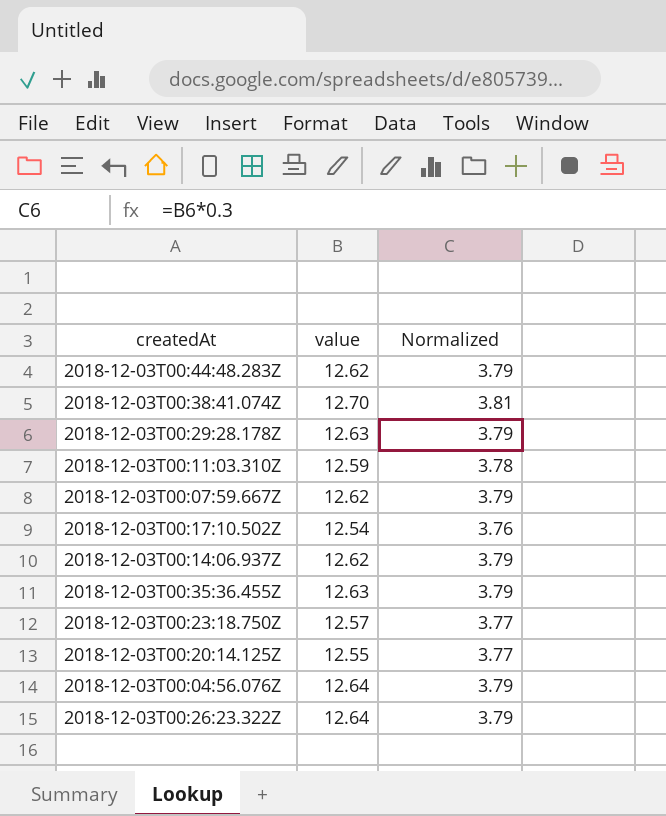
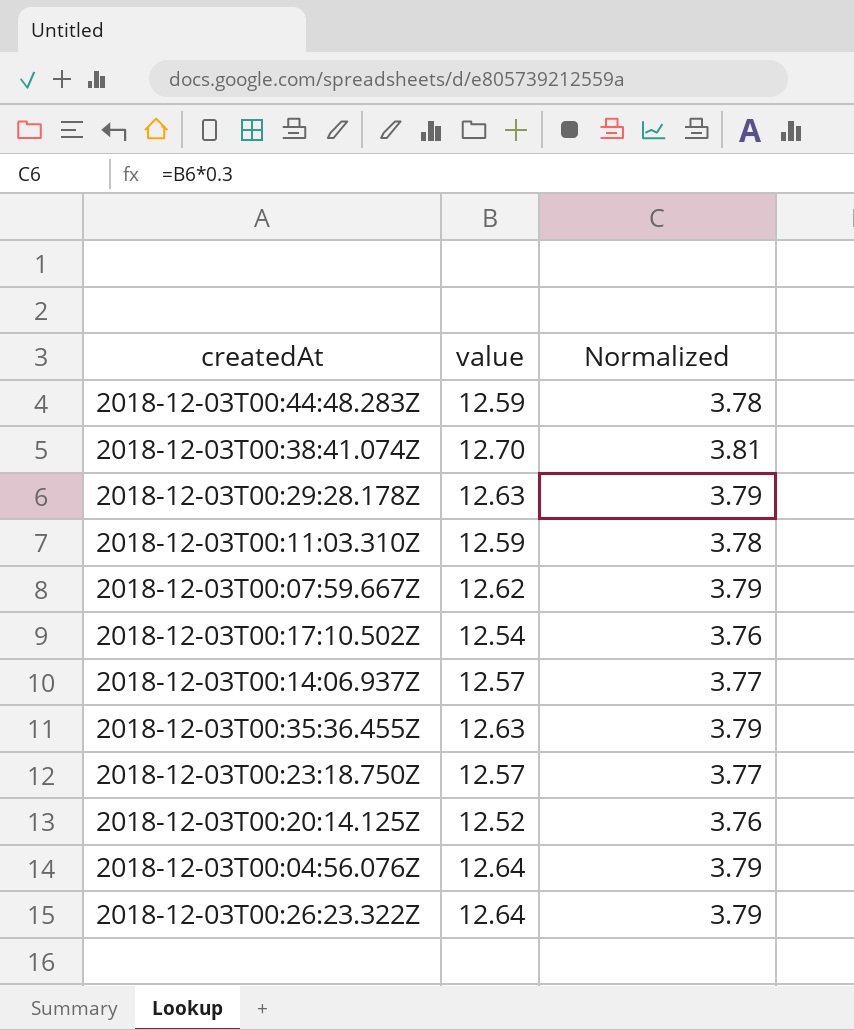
2018-12-03T00:44:48.283Z | value: 12.62 -> 12.59
2018-12-03T00:44:48.283Z | Normalized: 3.79 -> 3.78
2018-12-03T00:14:06.937Z | value: 12.62 -> 12.57
2018-12-03T00:14:06.937Z | Normalized: 3.79 -> 3.77
2018-12-03T00:20:14.125Z | value: 12.55 -> 12.52
2018-12-03T00:20:14.125Z | Normalized: 3.77 -> 3.76

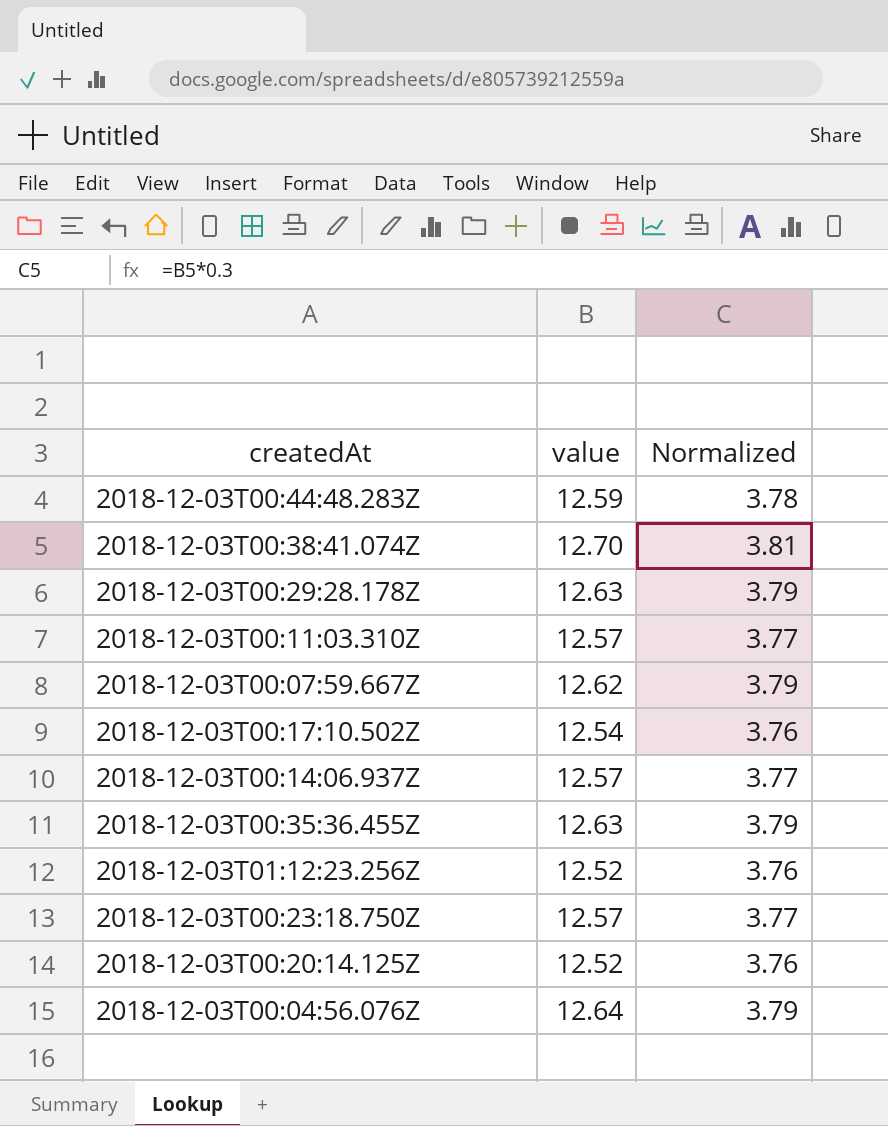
row 2018-12-03T00:26:23.322Z: 12.64 | 3.79 -> none
2018-12-03T00:11:03.310Z | value: 12.59 -> 12.57
2018-12-03T00:11:03.310Z | Normalized: 3.78 -> 3.77
row 2018-12-03T01:12:23.256Z: none -> 12.52 | 3.76

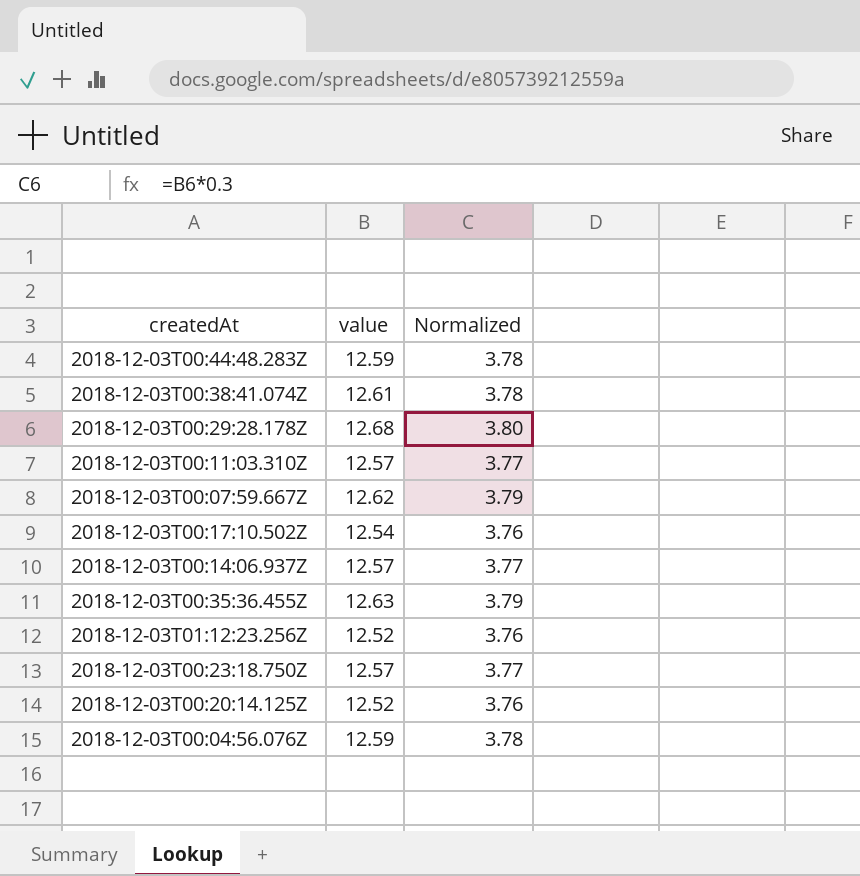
2018-12-03T00:38:41.074Z | value: 12.70 -> 12.61
2018-12-03T00:38:41.074Z | Normalized: 3.81 -> 3.78
2018-12-03T00:29:28.178Z | value: 12.63 -> 12.68
2018-12-03T00:29:28.178Z | Normalized: 3.79 -> 3.80
2018-12-03T00:04:56.076Z | value: 12.64 -> 12.59
2018-12-03T00:04:56.076Z | Normalized: 3.79 -> 3.78

